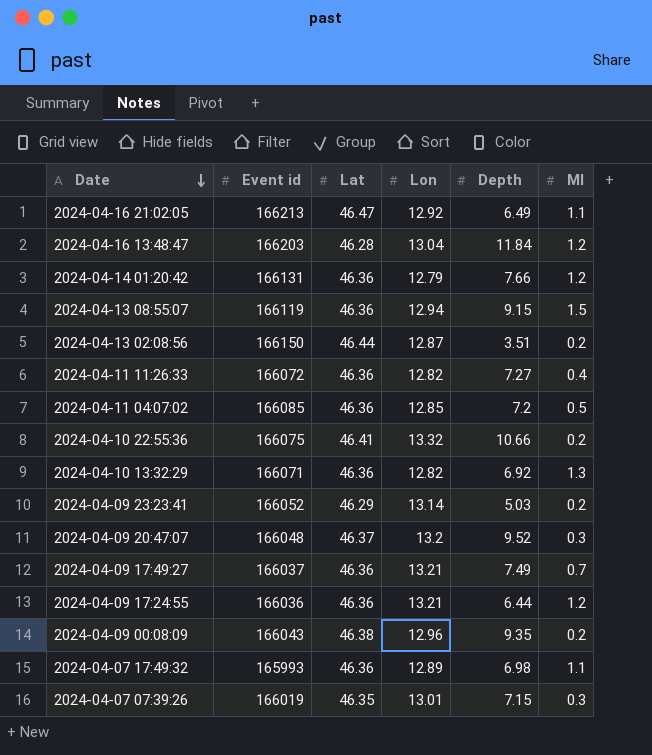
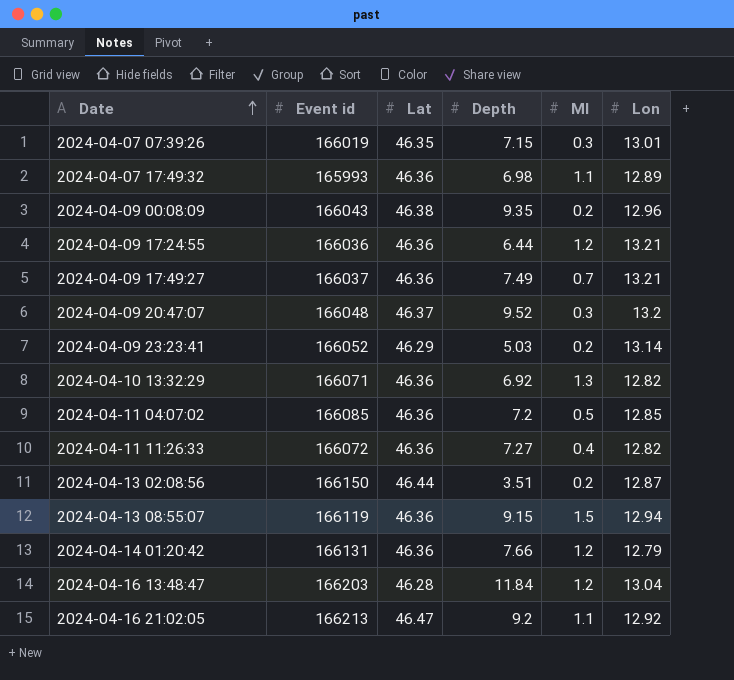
row order: Date descending -> Date ascending
column Lon | position: 4 -> 6
row 2024-04-10 22:55:36: 166075 | 46.41 | 13.32 | 10.66 | 0.2 -> none
2024-04-16 21:02:05 | Depth: 6.49 -> 9.2

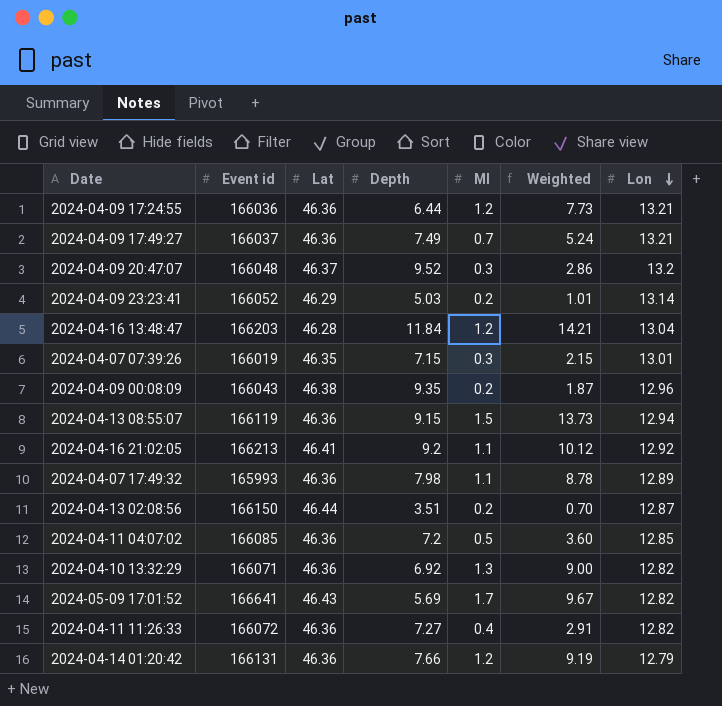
row order: Date ascending -> Lon descending
column Weighted | formula: none -> [Depth] * [Ml]
2024-04-16 21:02:05 | Lat: 46.47 -> 46.41
2024-04-07 17:49:32 | Depth: 6.98 -> 7.98
row 2024-05-09 17:01:52: none -> 166641 | 46.43 | 5.69 | 1.7 | 9.67 | 12.82

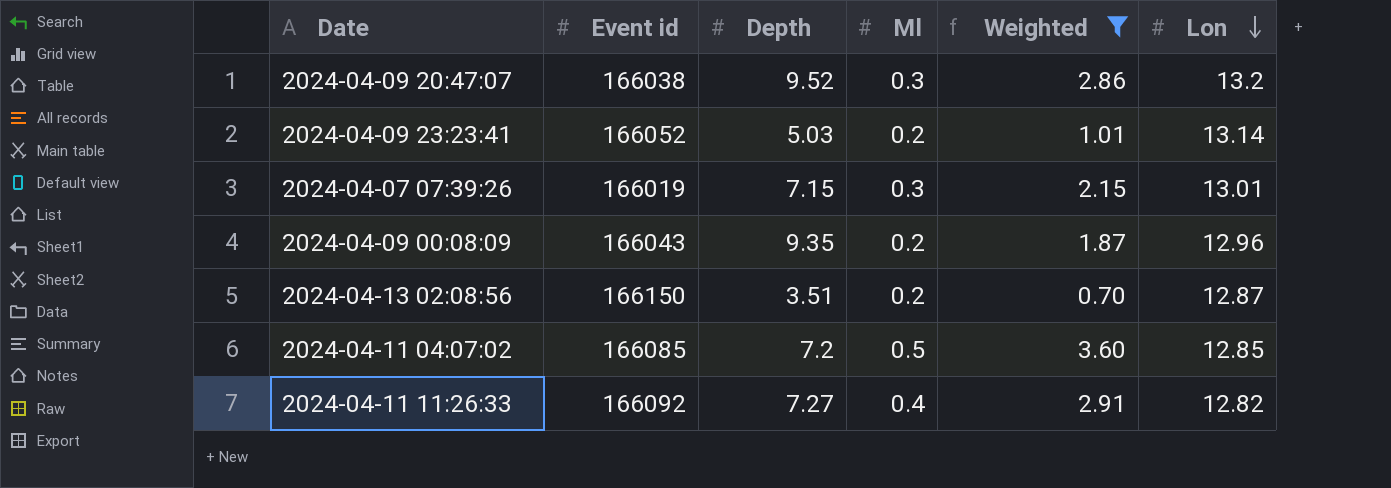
filter: none -> Weighted <= 3.60
column Lat | position: 3 -> none
2024-04-09 20:47:07 | Event id: 166048 -> 166038
2024-04-11 11:26:33 | Event id: 166072 -> 166092

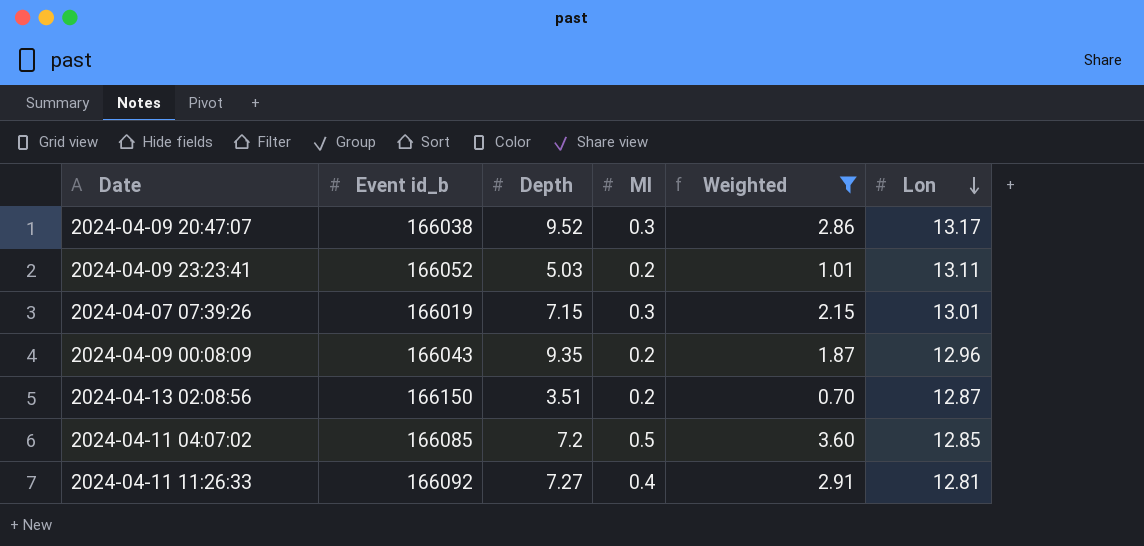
column name: Event id -> Event id_b
2024-04-09 20:47:07 | Lon: 13.2 -> 13.17
2024-04-09 23:23:41 | Lon: 13.14 -> 13.11
2024-04-11 11:26:33 | Lon: 12.82 -> 12.81

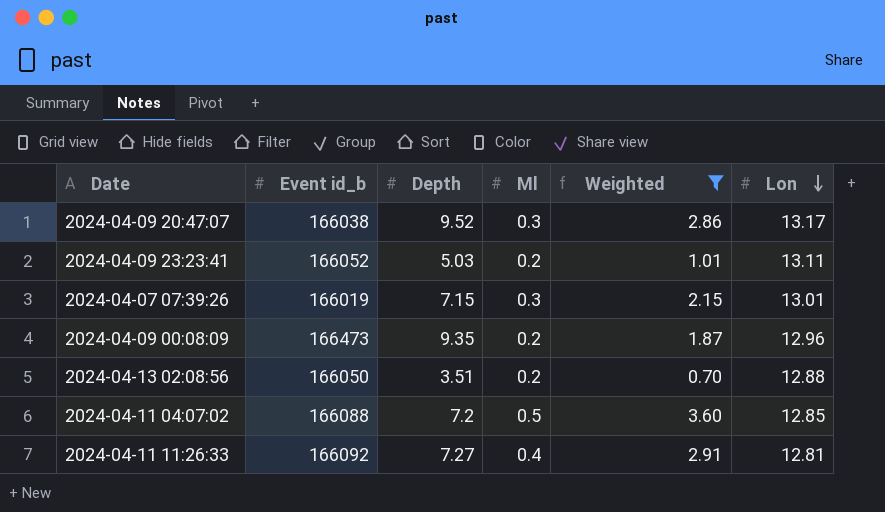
2024-04-09 00:08:09 | Event id_b: 166043 -> 166473
2024-04-13 02:08:56 | Event id_b: 166150 -> 166050
2024-04-13 02:08:56 | Lon: 12.87 -> 12.88
2024-04-11 04:07:02 | Event id_b: 166085 -> 166088

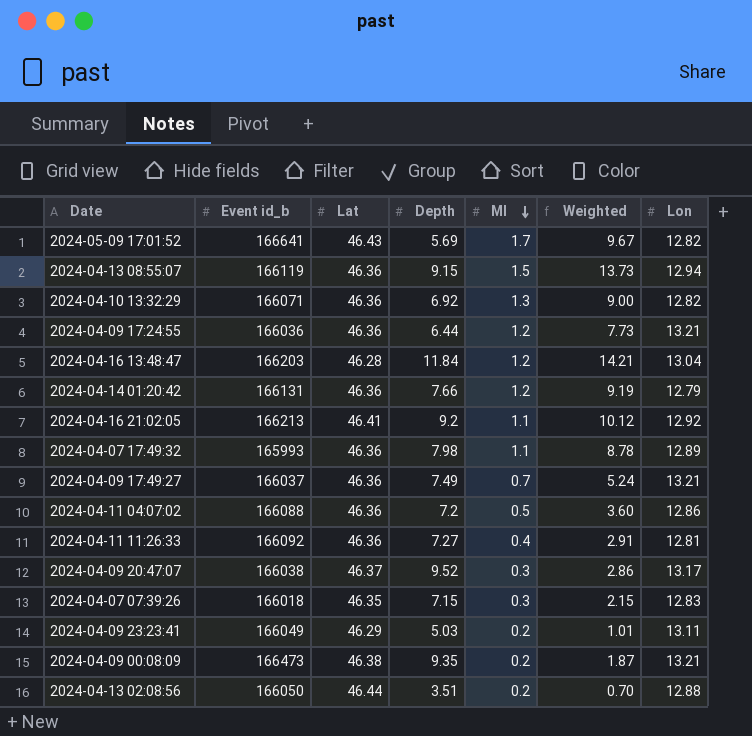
filter: Weighted <= 3.60 -> none
row order: Lon descending -> Ml descending
column Lat | position: none -> 3
2024-04-11 04:07:02 | Lon: 12.85 -> 12.86
2024-04-07 07:39:26 | Event id_b: 166019 -> 166018
2024-04-07 07:39:26 | Lon: 13.01 -> 12.83
2024-04-09 23:23:41 | Event id_b: 166052 -> 166049
2024-04-09 00:08:09 | Lon: 12.96 -> 13.21

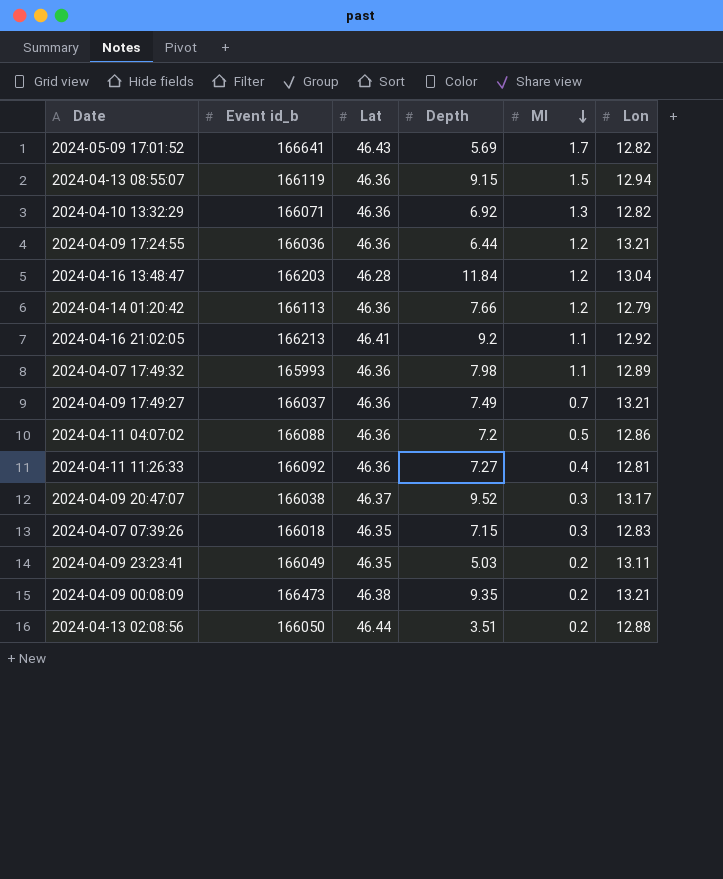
column Weighted | formula: [Depth] * [Ml] -> none
2024-04-14 01:20:42 | Event id_b: 166131 -> 166113
2024-04-09 23:23:41 | Lat: 46.29 -> 46.35

